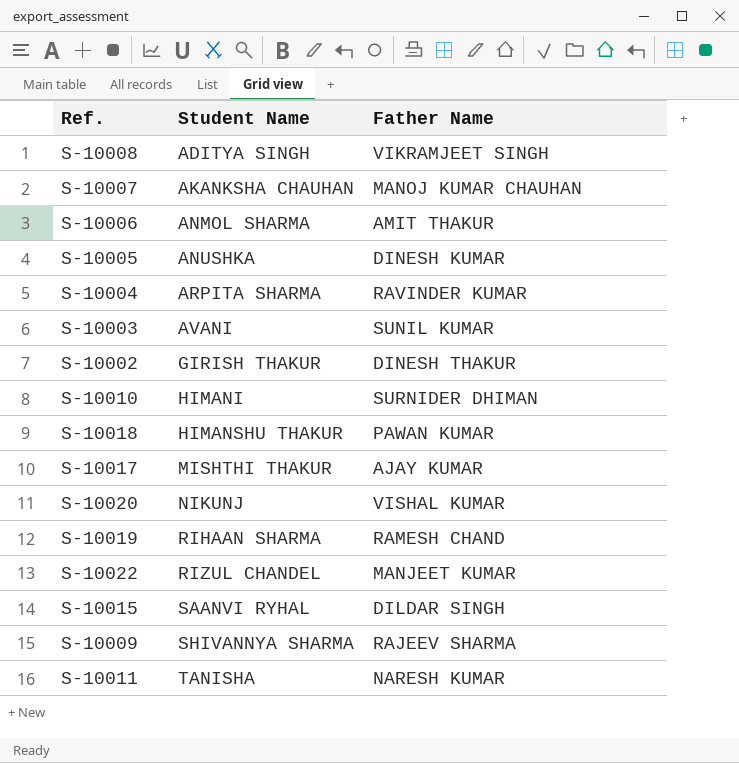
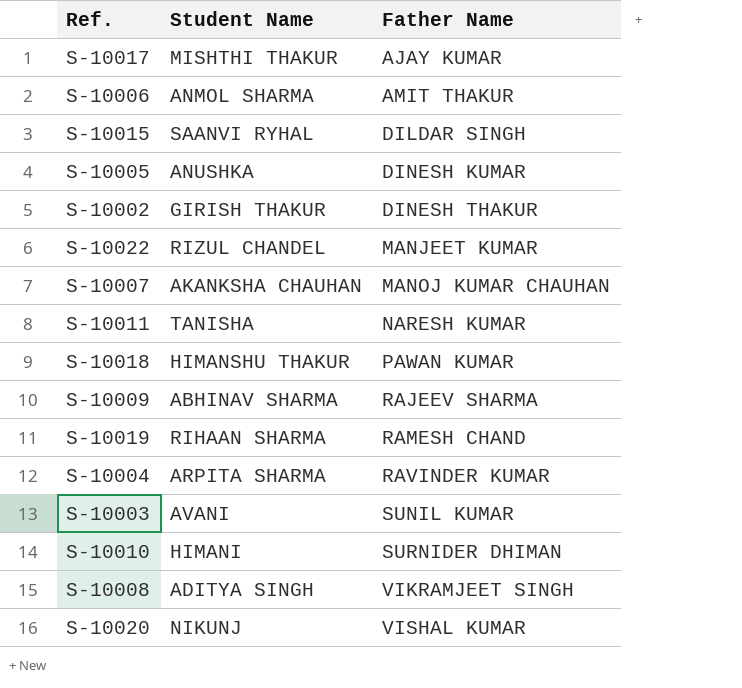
row order: Student Name ascending -> Father Name ascending
S-10009 | Student Name: SHIVANNYA SHARMA -> ABHINAV SHARMA

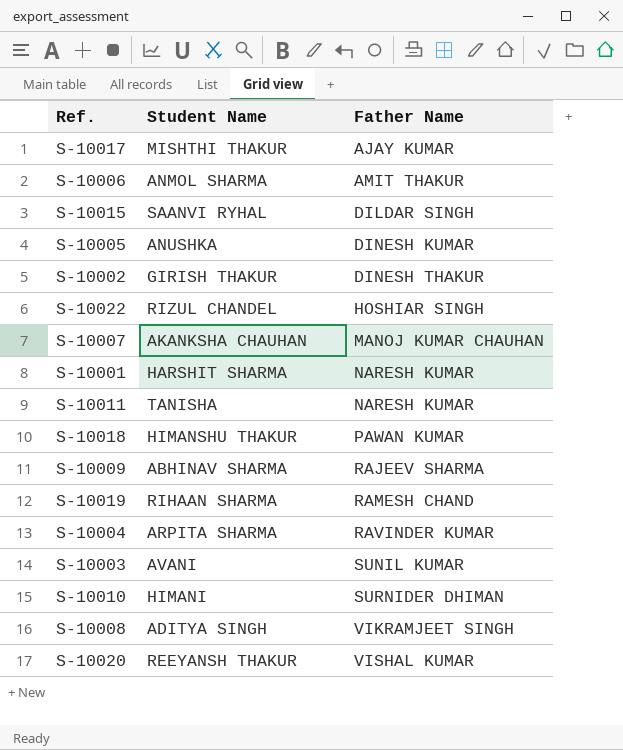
S-10022 | Father Name: MANJEET KUMAR -> HOSHIAR SINGH
row S-10001: none -> HARSHIT SHARMA | NARESH KUMAR
S-10020 | Student Name: NIKUNJ -> REEYANSH THAKUR

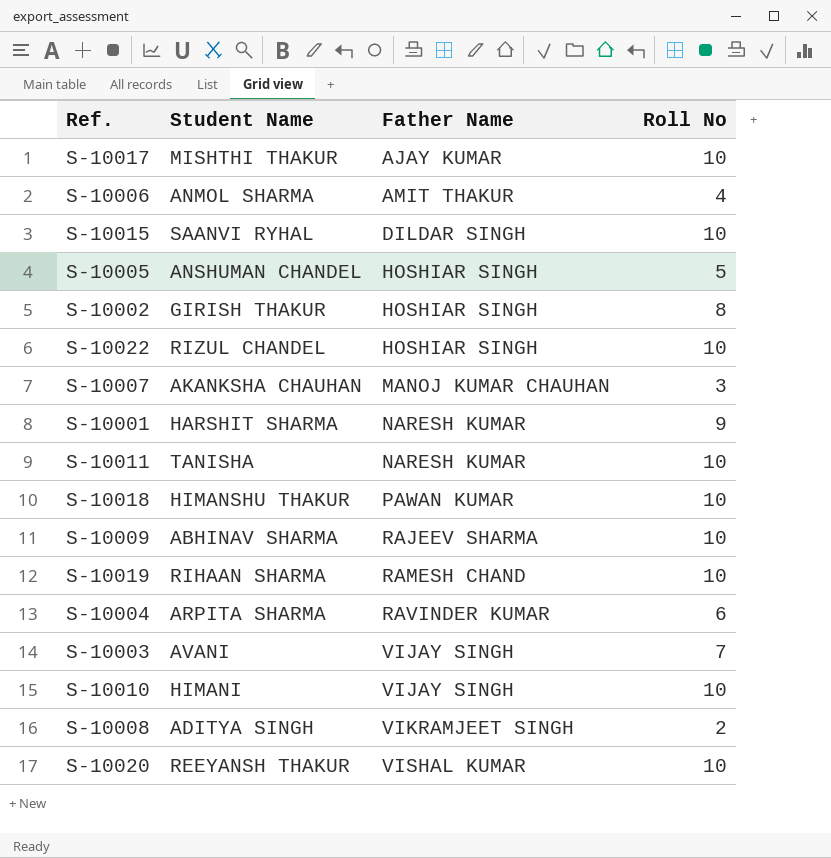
column Roll No | position: none -> 4
S-10005 | Student Name: ANUSHKA -> ANSHUMAN CHANDEL
S-10005 | Father Name: DINESH KUMAR -> HOSHIAR SINGH
S-10002 | Father Name: DINESH THAKUR -> HOSHIAR SINGH
S-10003 | Father Name: SUNIL KUMAR -> VIJAY SINGH
S-10010 | Father Name: SURNIDER DHIMAN -> VIJAY SINGH

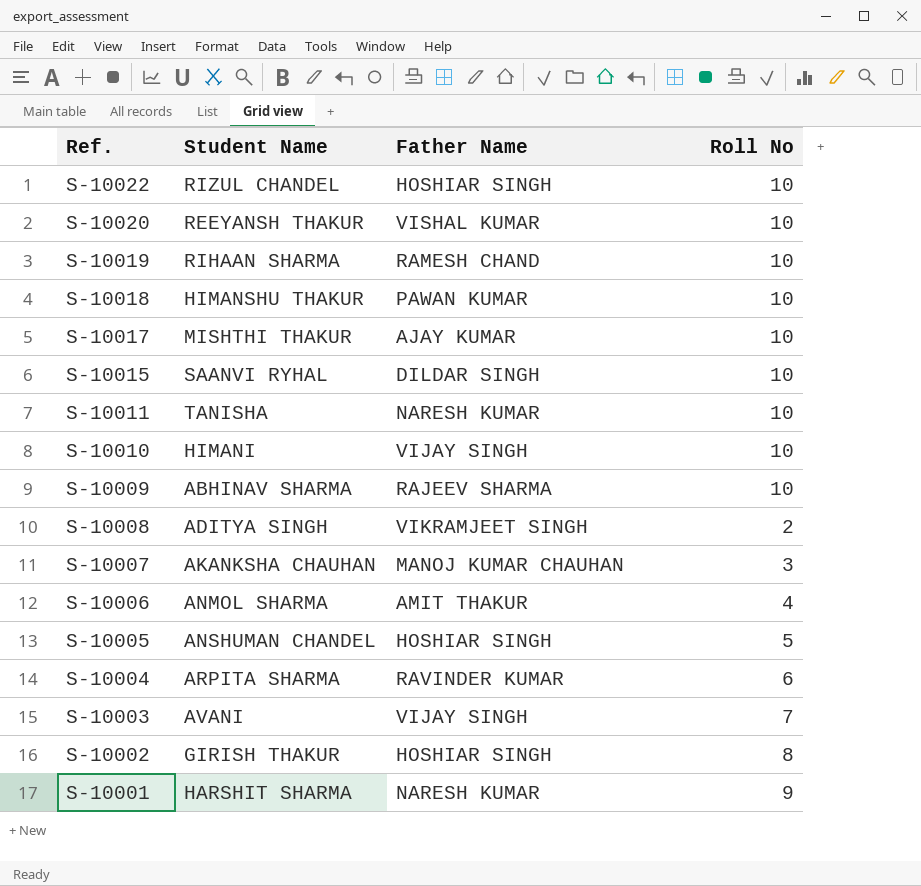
row order: Father Name ascending -> Ref. descending

